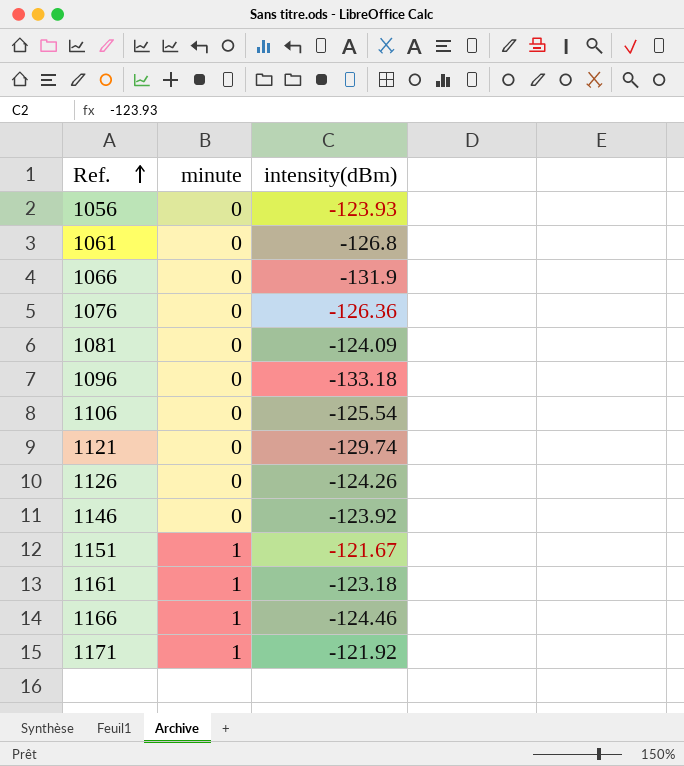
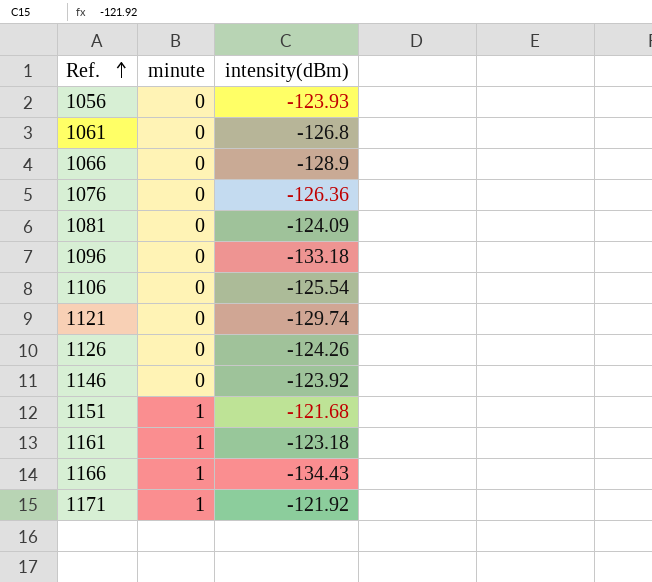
1066 | intensity(dBm): -131.9 -> -128.9
1151 | intensity(dBm): -121.67 -> -121.68
1166 | intensity(dBm): -124.46 -> -134.43

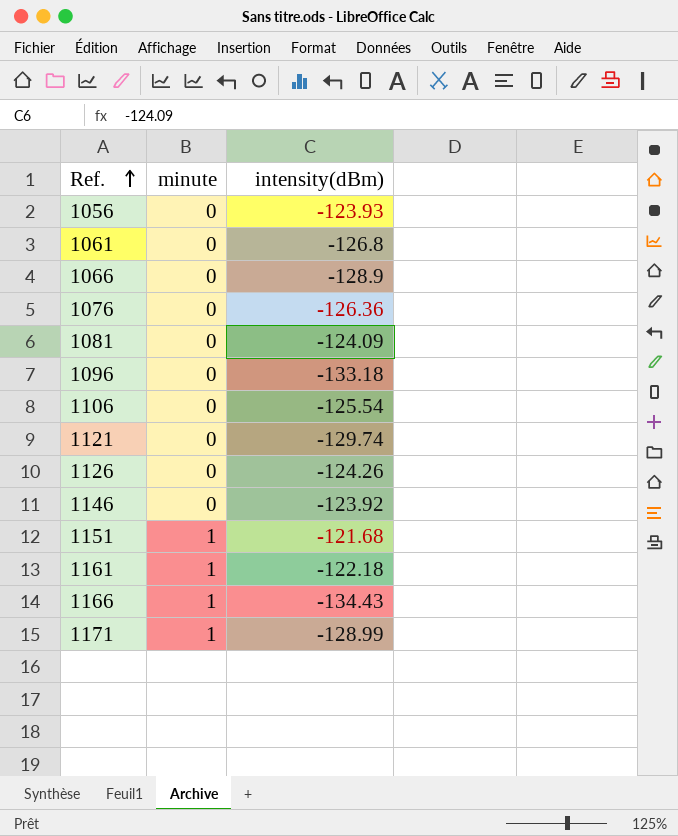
1161 | intensity(dBm): -123.18 -> -122.18
1171 | intensity(dBm): -121.92 -> -128.99

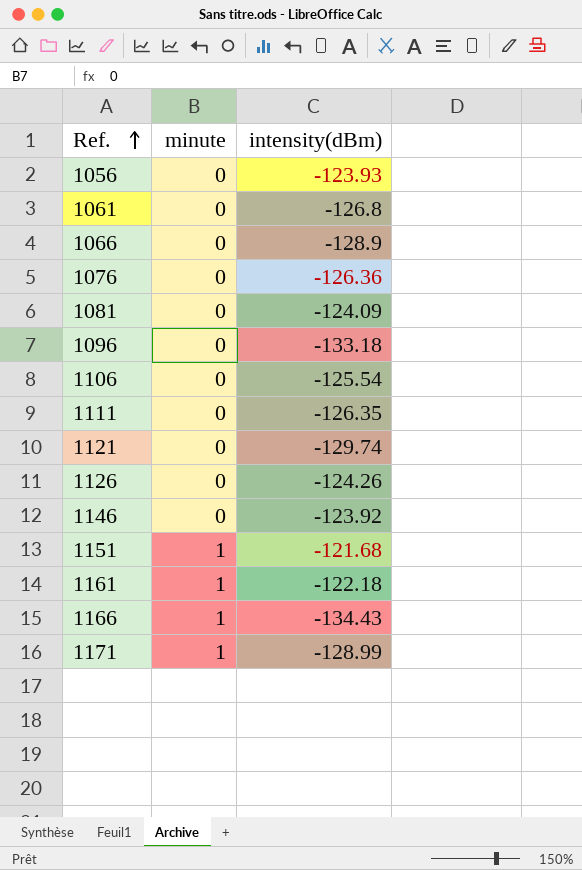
row 1111: none -> 0 | -126.35

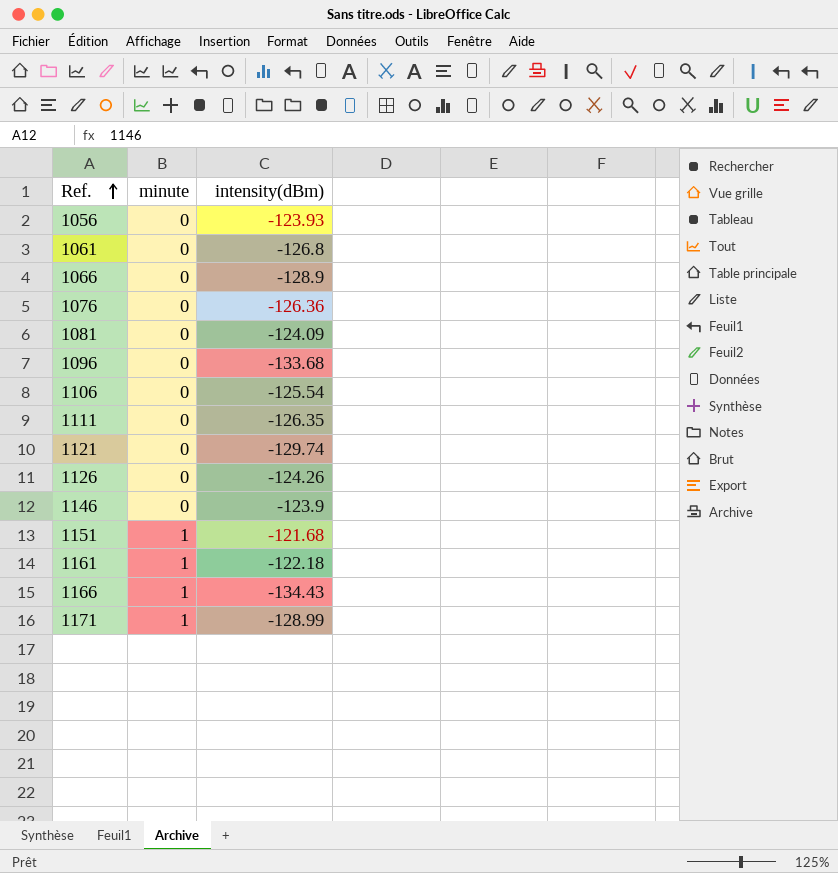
1096 | intensity(dBm): -133.18 -> -133.68
1146 | intensity(dBm): -123.92 -> -123.9

